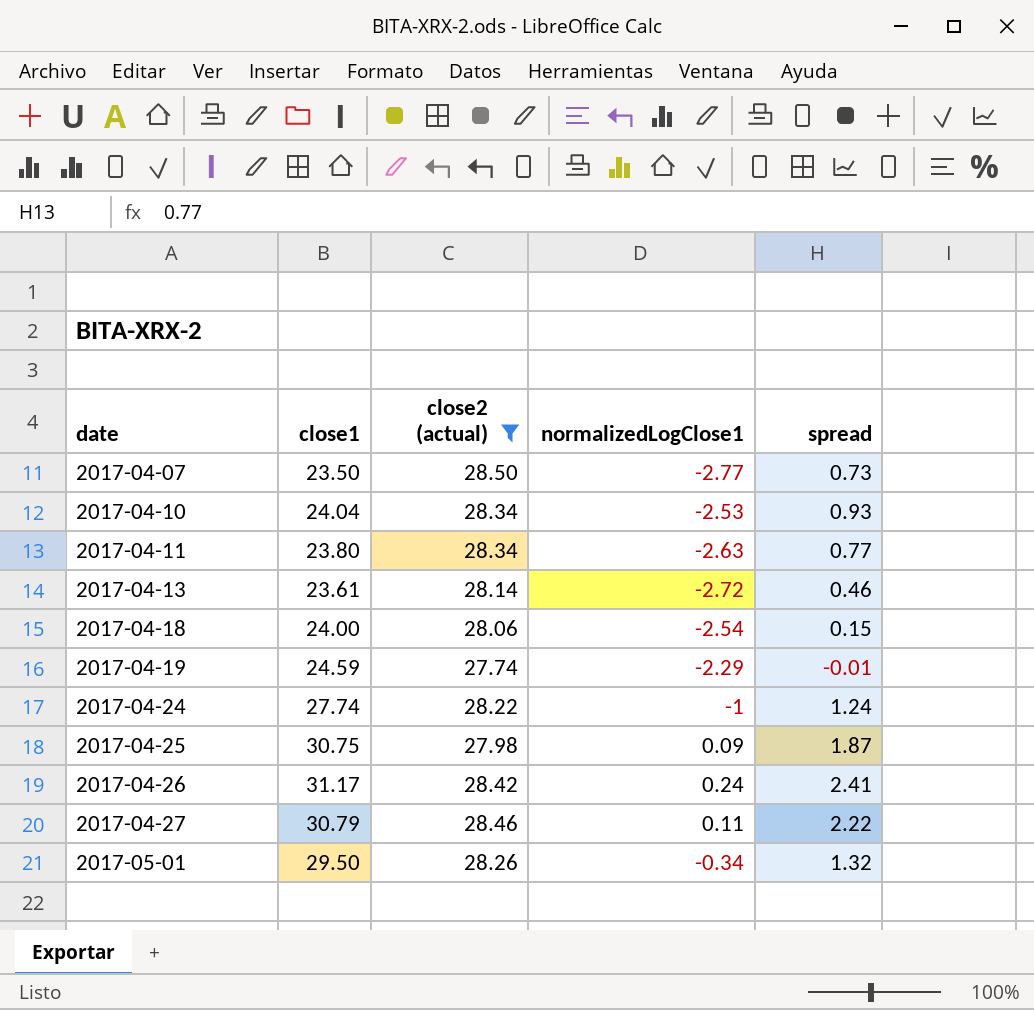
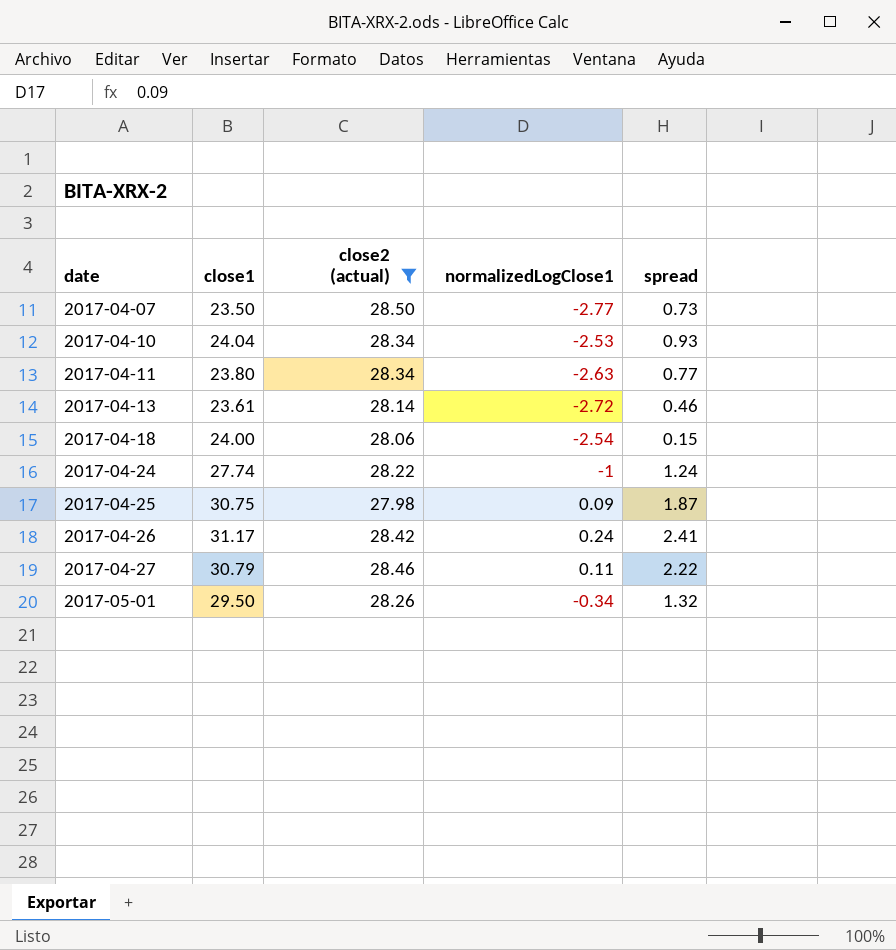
row 2017-04-19: 24.59 | 27.74 | -2.29 | -0.01 -> none

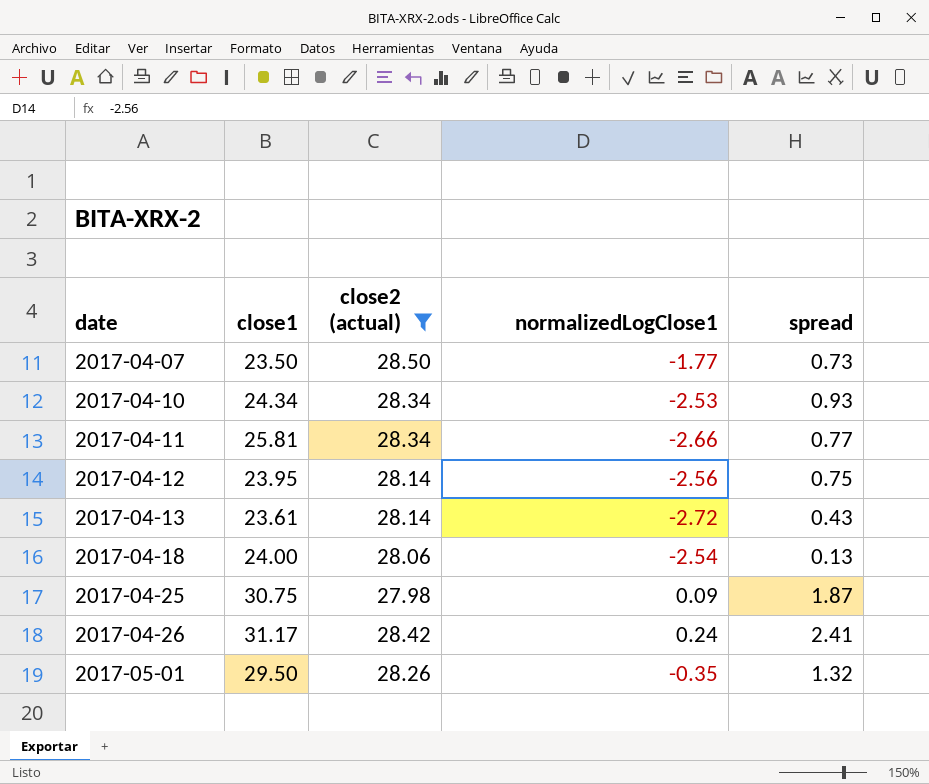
row 2017-04-24: 27.74 | 28.22 | -1 | 1.24 -> none
row 2017-04-27: 30.79 | 28.46 | 0.11 | 2.22 -> none
2017-04-07 | normalizedLogClose1: -2.77 -> -1.77
2017-04-10 | close1: 24.04 -> 24.34
2017-04-11 | close1: 23.80 -> 25.81
2017-04-11 | normalizedLogClose1: -2.63 -> -2.66
row 2017-04-12: none -> 23.95 | 28.14 | -2.56 | 0.75
2017-04-13 | spread: 0.46 -> 0.43
2017-04-18 | spread: 0.15 -> 0.13
2017-05-01 | normalizedLogClose1: -0.34 -> -0.35

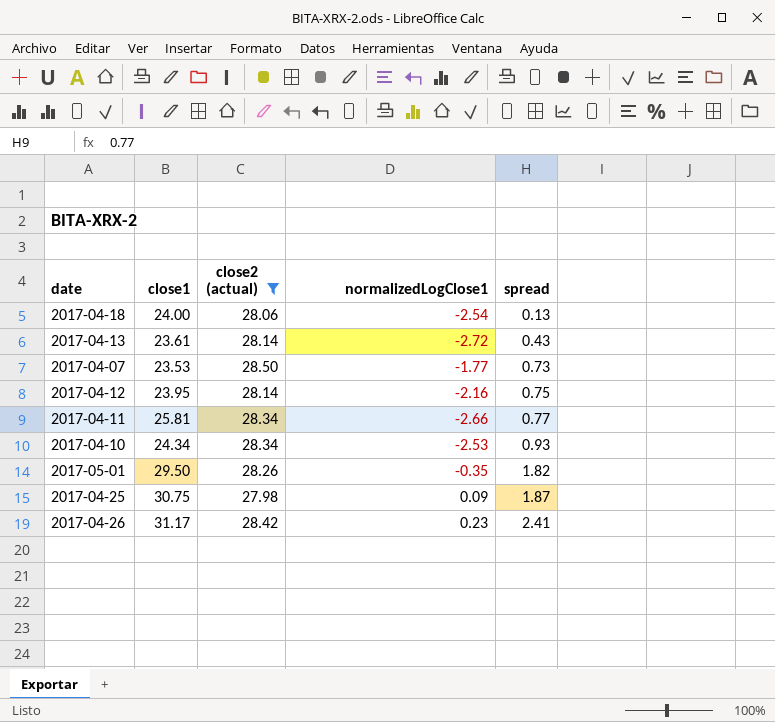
row order: date ascending -> spread ascending
2017-04-07 | close1: 23.50 -> 23.53
2017-04-12 | normalizedLogClose1: -2.56 -> -2.16
2017-05-01 | spread: 1.32 -> 1.82
2017-04-26 | normalizedLogClose1: 0.24 -> 0.23

